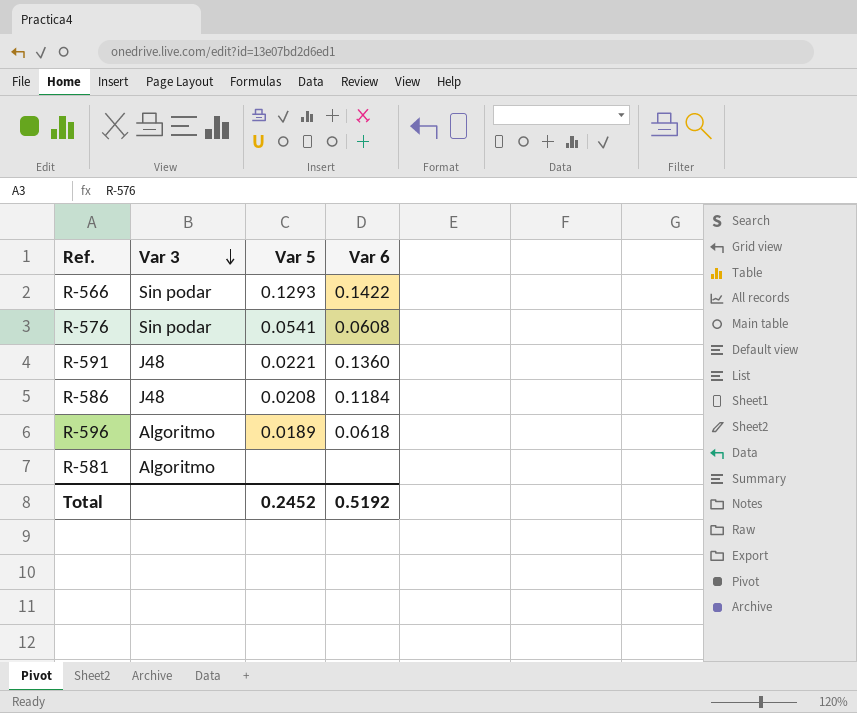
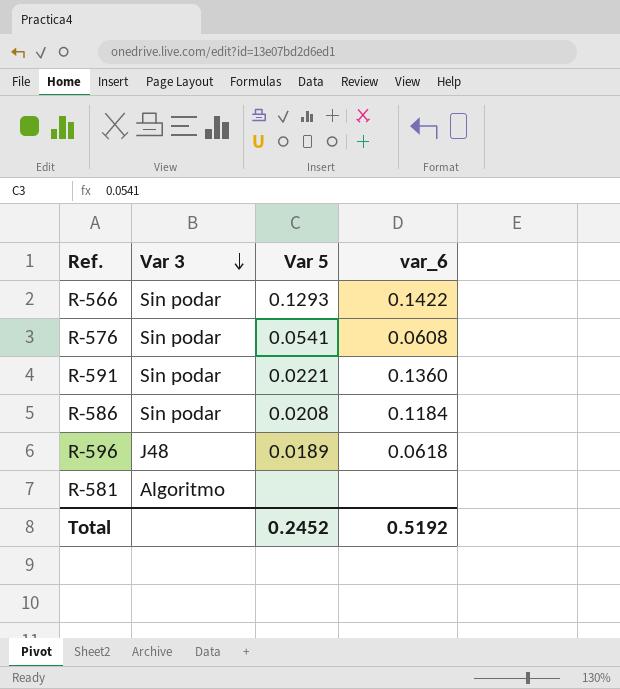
column name: Var 6 -> var_6
R-591 | Var 3: J48 -> Sin podar
R-586 | Var 3: J48 -> Sin podar
R-596 | Var 3: Algoritmo -> J48

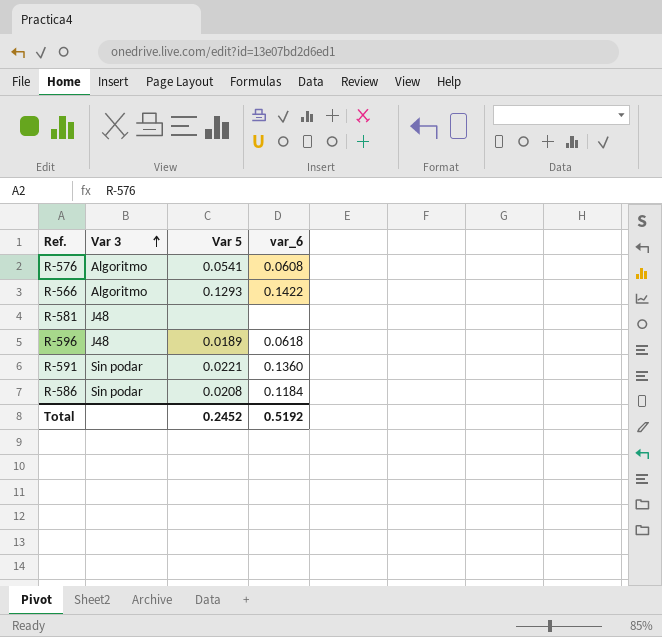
row order: Var 3 descending -> Var 3 ascending
R-576 | Var 3: Sin podar -> Algoritmo
R-566 | Var 3: Sin podar -> Algoritmo
R-581 | Var 3: Algoritmo -> J48

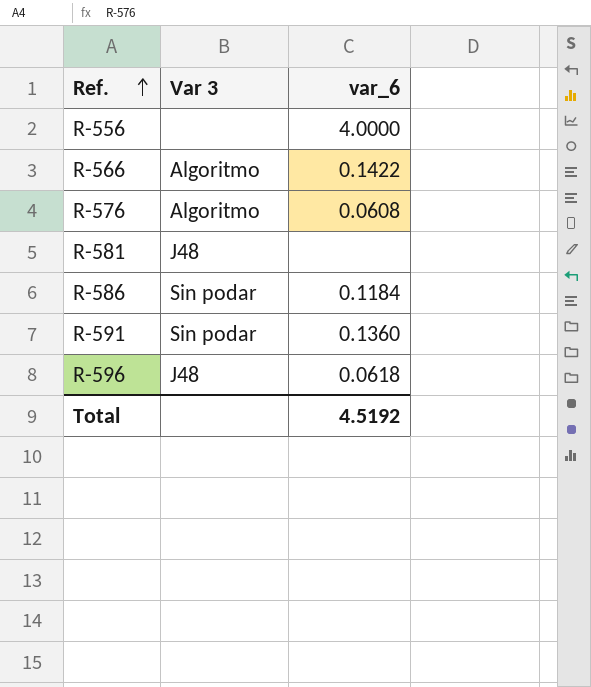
row order: Var 3 ascending -> Ref. ascending
column Var 5 | position: 3 -> none
row R-556: none -> none | 4.0000
Total | var_6: 0.5192 -> 4.5192

